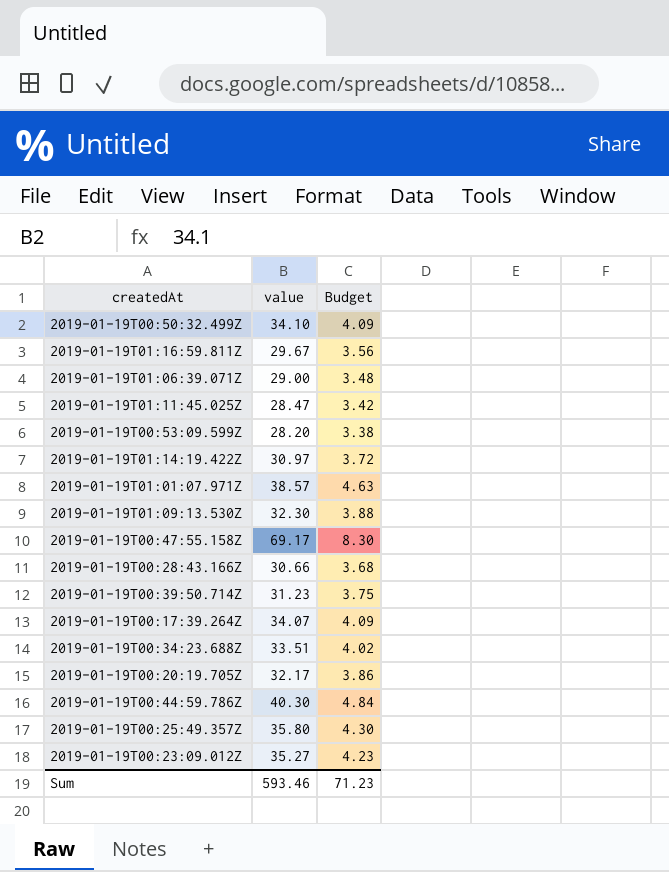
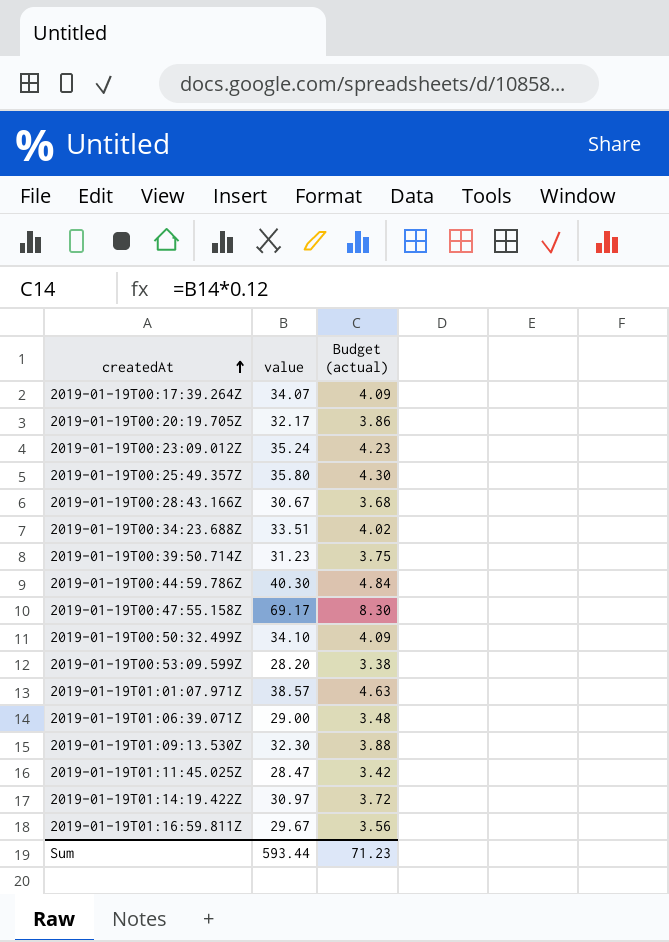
row order: none -> createdAt ascending
column name: Budget -> Budget (actual)
2019-01-19T00:23:09.012Z | value: 35.27 -> 35.24
2019-01-19T00:28:43.166Z | value: 30.66 -> 30.67
Sum | value: 593.46 -> 593.44

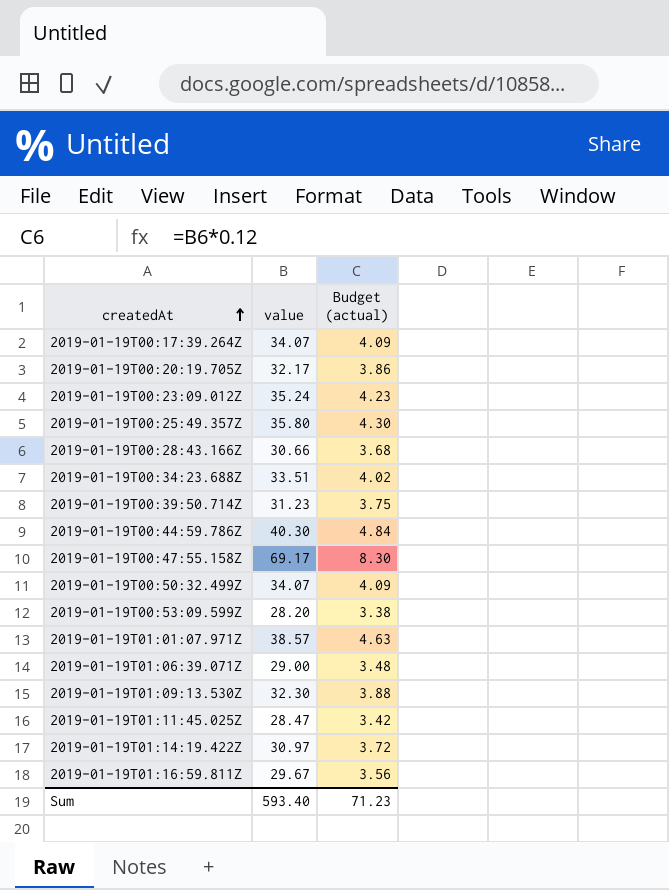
2019-01-19T00:28:43.166Z | value: 30.67 -> 30.66
2019-01-19T00:50:32.499Z | value: 34.10 -> 34.07
Sum | value: 593.44 -> 593.40

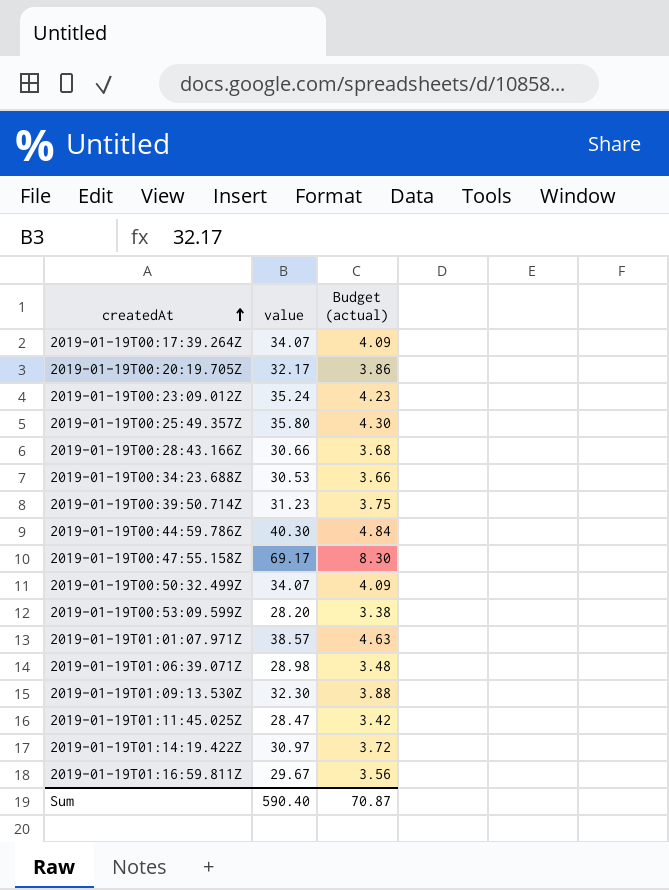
2019-01-19T00:34:23.688Z | value: 33.51 -> 30.53
2019-01-19T00:34:23.688Z | Budget (actual): 4.02 -> 3.66
2019-01-19T01:06:39.071Z | value: 29.00 -> 28.98
Sum | value: 593.40 -> 590.40
Sum | Budget (actual): 71.23 -> 70.87

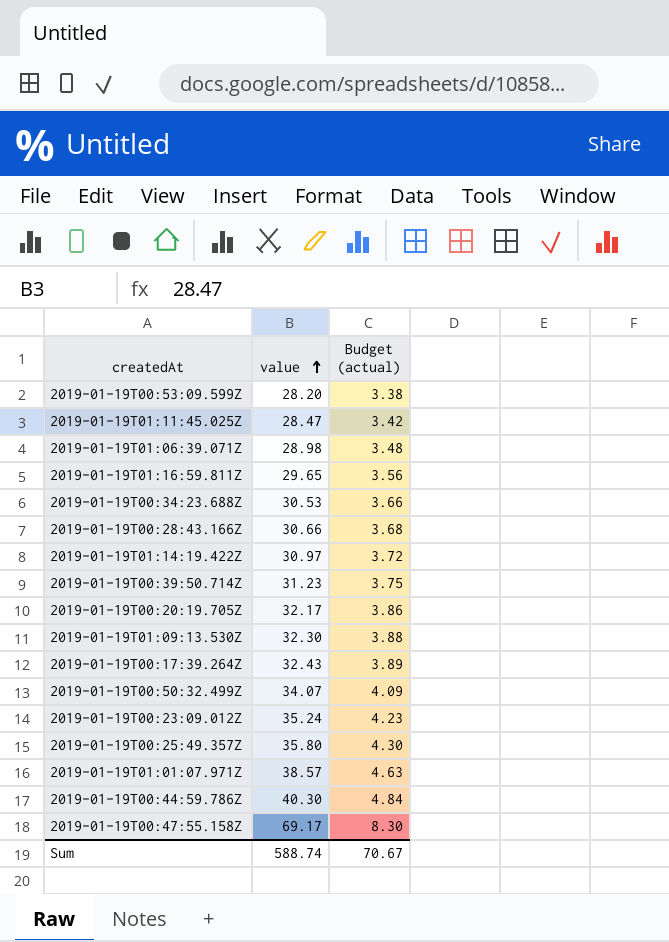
row order: createdAt ascending -> value ascending
2019-01-19T01:16:59.811Z | value: 29.67 -> 29.65
2019-01-19T00:17:39.264Z | value: 34.07 -> 32.43
2019-01-19T00:17:39.264Z | Budget (actual): 4.09 -> 3.89
Sum | value: 590.40 -> 588.74
Sum | Budget (actual): 70.87 -> 70.67

